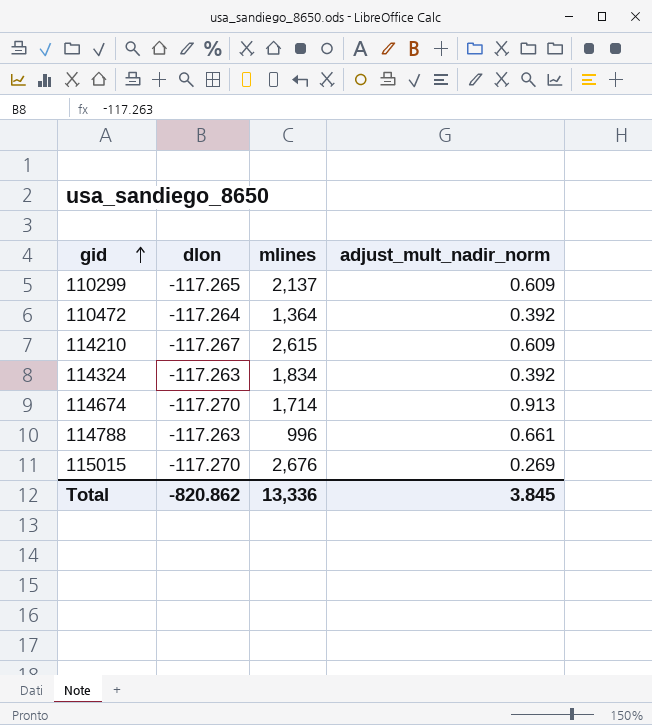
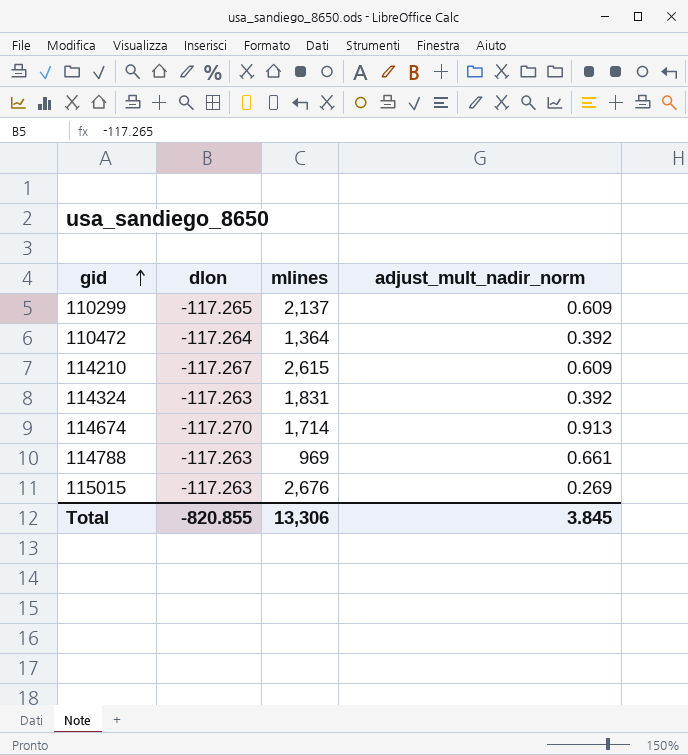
114324 | mlines: 1,834 -> 1,831
114788 | mlines: 996 -> 969
115015 | dlon: -117.270 -> -117.263
Total | dlon: -820.862 -> -820.855
Total | mlines: 13,336 -> 13,306

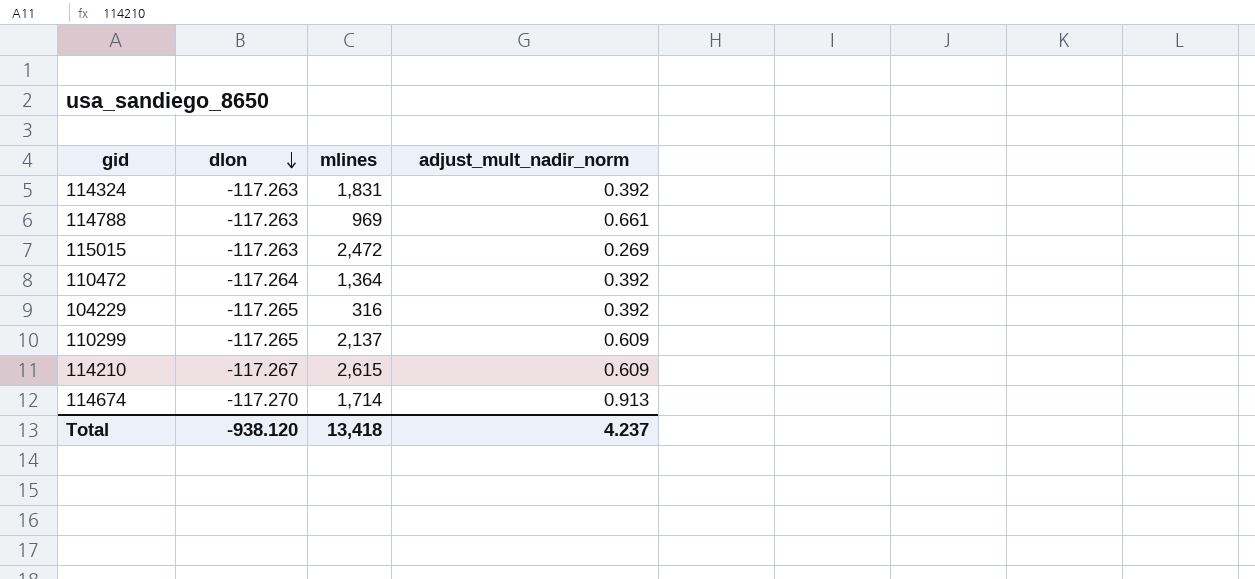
row order: gid ascending -> dlon descending
115015 | mlines: 2,676 -> 2,472
row 104229: none -> -117.265 | 316 | 0.392
Total | dlon: -820.855 -> -938.120
Total | mlines: 13,306 -> 13,418
Total | adjust_mult_nadir_norm: 3.845 -> 4.237

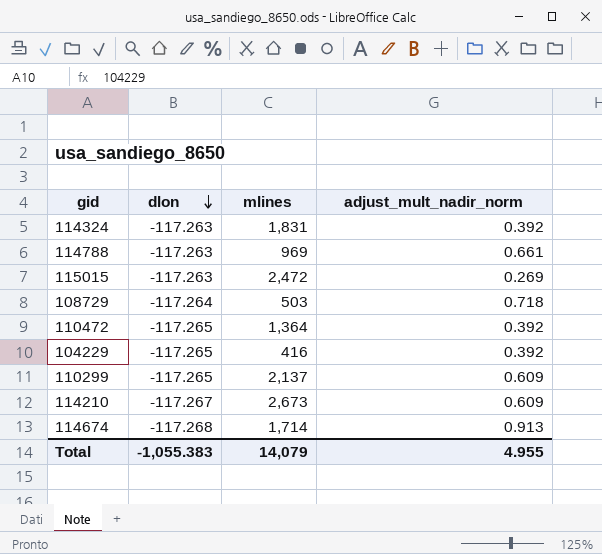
row 108729: none -> -117.264 | 503 | 0.718
110472 | dlon: -117.264 -> -117.265
104229 | mlines: 316 -> 416
114210 | mlines: 2,615 -> 2,673
114674 | dlon: -117.270 -> -117.268
Total | dlon: -938.120 -> -1,055.383
Total | mlines: 13,418 -> 14,079
Total | adjust_mult_nadir_norm: 4.237 -> 4.955

